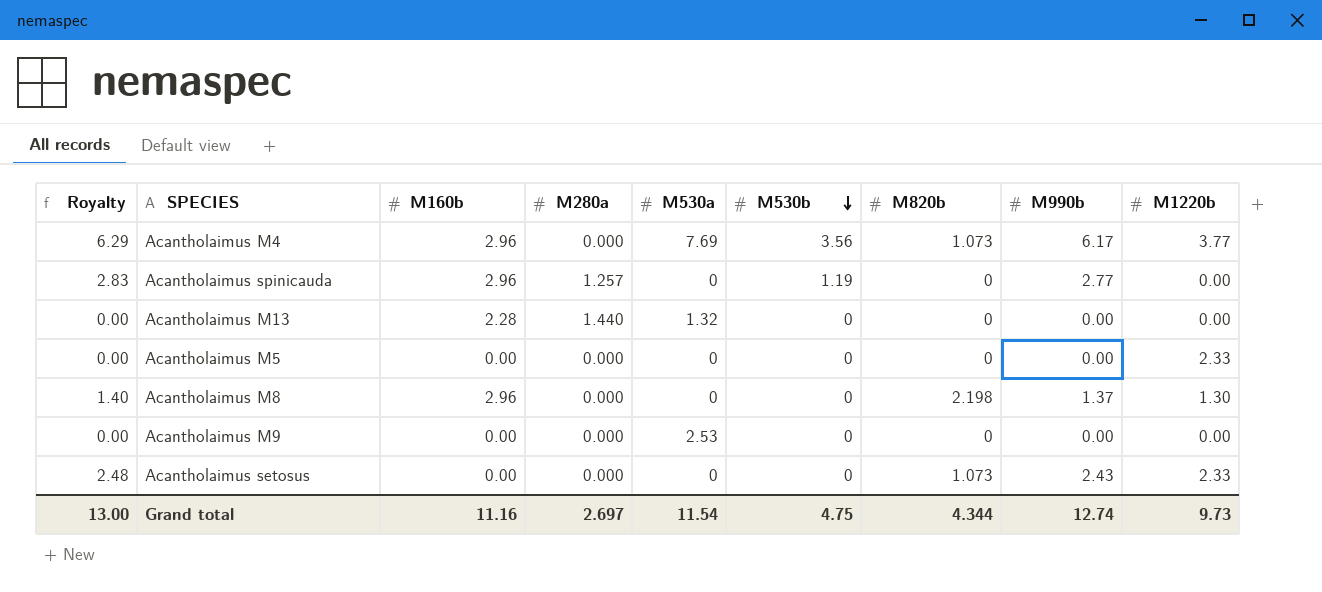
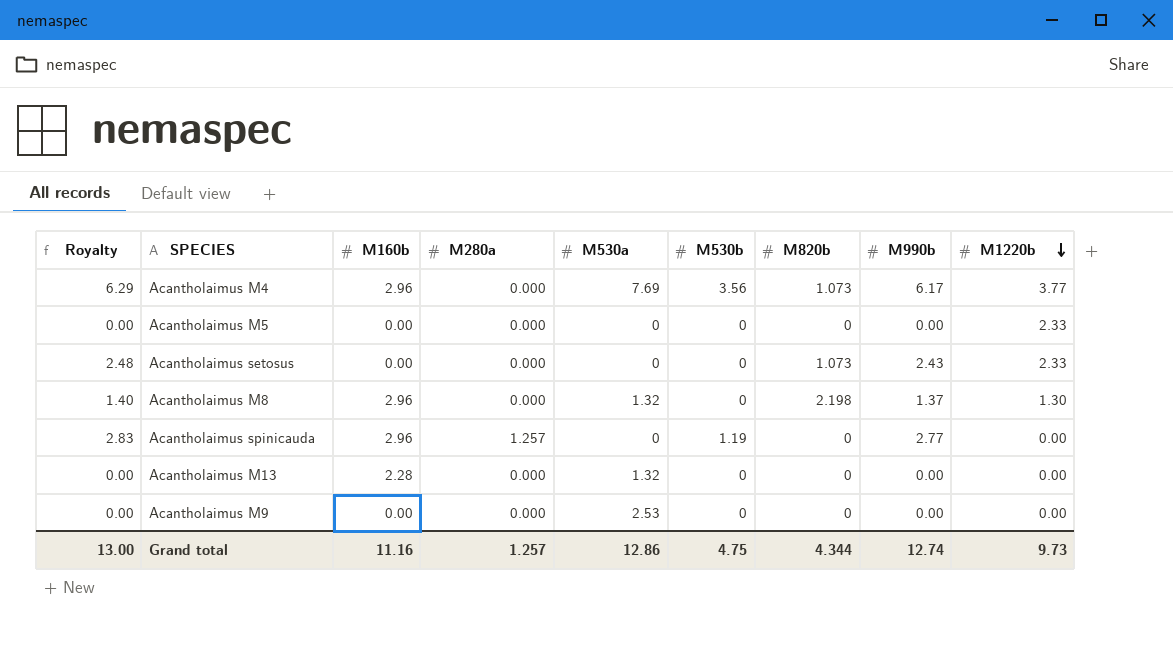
row order: M530b descending -> M1220b descending
Acantholaimus M8 | M530a: 0 -> 1.32
Acantholaimus M13 | M280a: 1.440 -> 0.000
Grand total | M280a: 2.697 -> 1.257
Grand total | M530a: 11.54 -> 12.86

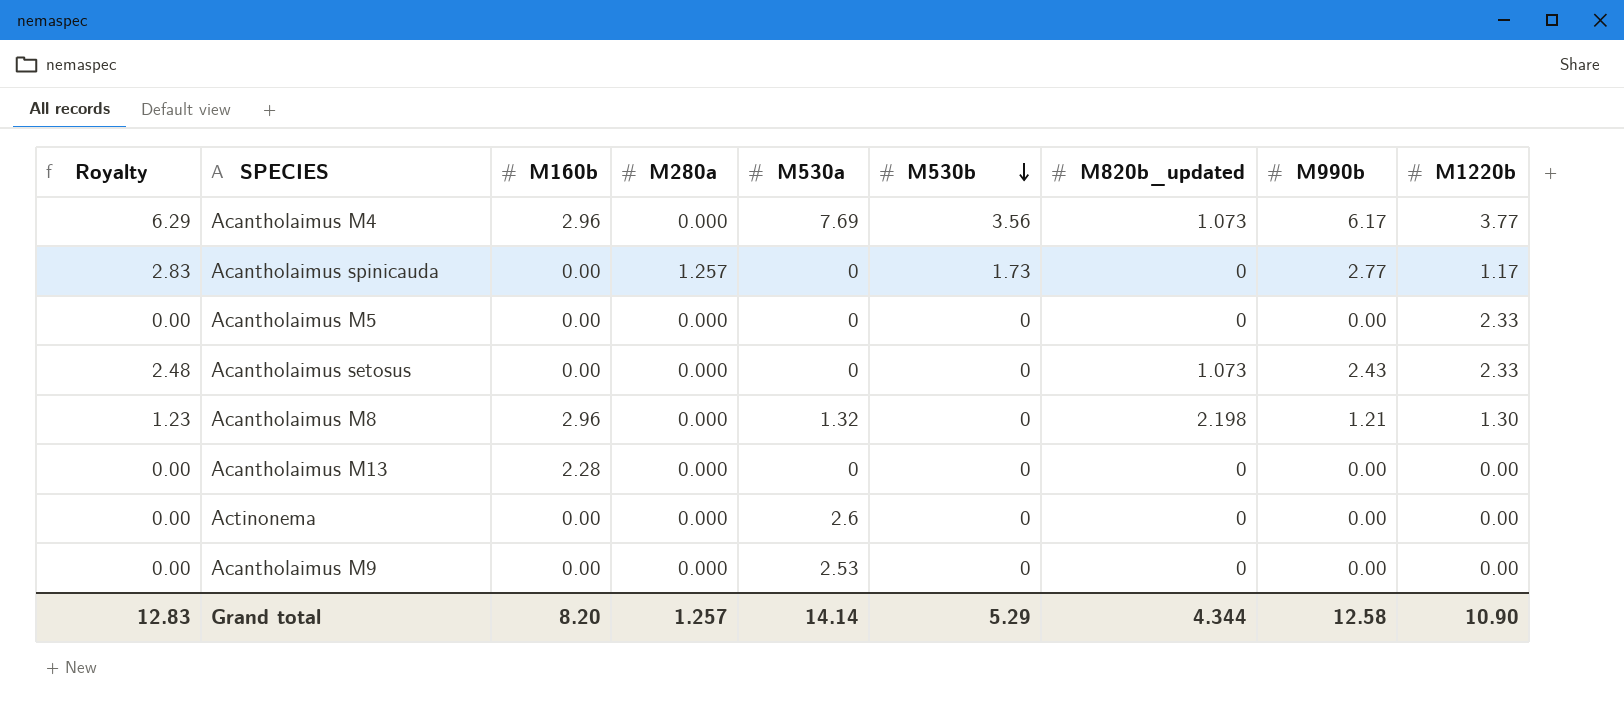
row order: M1220b descending -> M530b descending
column name: M820b -> M820b_updated
Acantholaimus spinicauda | M160b: 2.96 -> 0.00
Acantholaimus spinicauda | M530b: 1.19 -> 1.73
Acantholaimus spinicauda | M1220b: 0.00 -> 1.17
Acantholaimus M8 | Royalty: 1.40 -> 1.23
Acantholaimus M8 | M990b: 1.37 -> 1.21
Acantholaimus M13 | M530a: 1.32 -> 0
row Actinonema: none -> 0.00 | 0.00 | 0.000 | 2.6 | 0 | 0 | 0.00 | 0.00
Grand total | Royalty: 13.00 -> 12.83
Grand total | M160b: 11.16 -> 8.20
Grand total | M530a: 12.86 -> 14.14
Grand total | M530b: 4.75 -> 5.29
Grand total | M990b: 12.74 -> 12.58
Grand total | M1220b: 9.73 -> 10.90

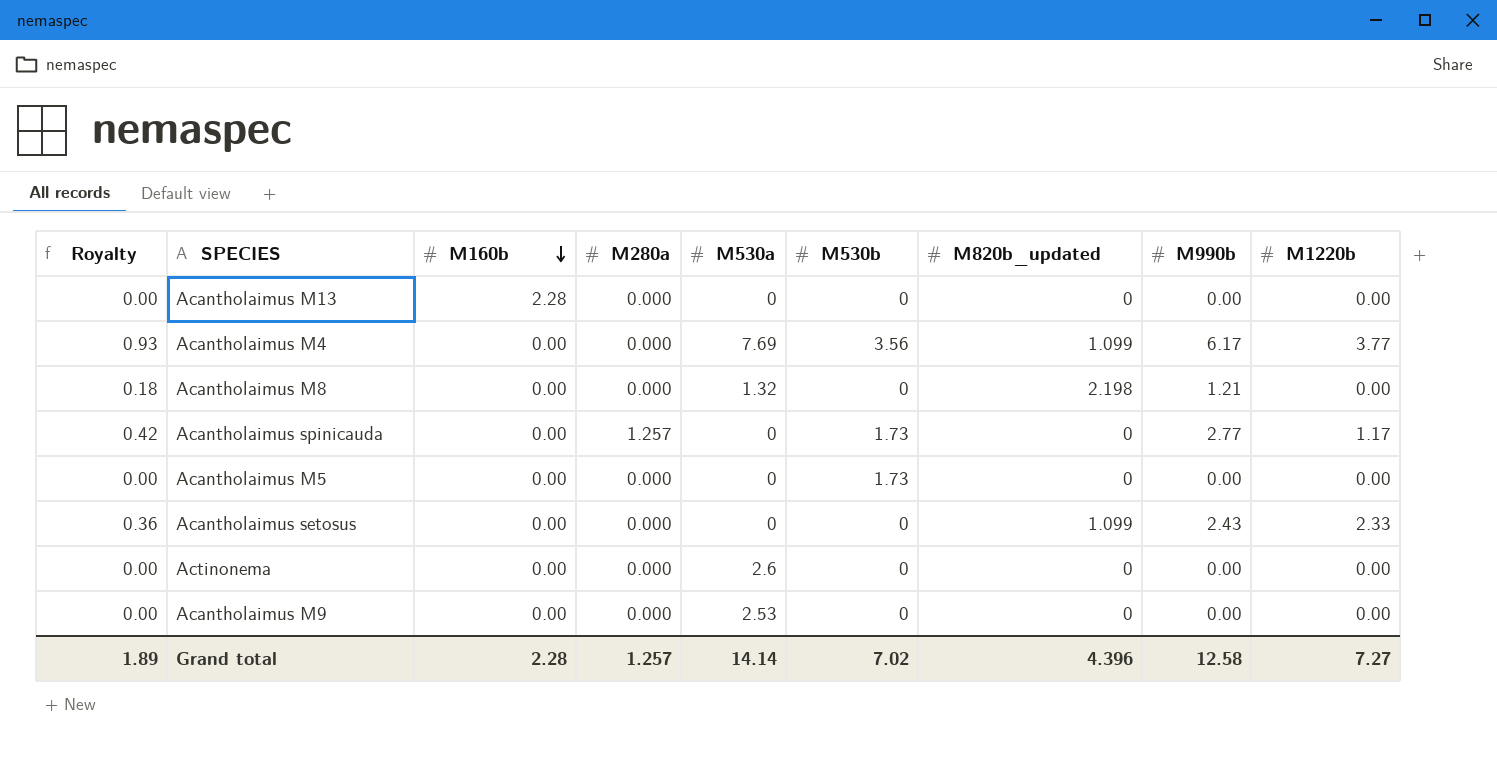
row order: M530b descending -> M160b descending
column Royalty | formula: [M990b] * 1.02 -> [M990b] * 0.15
Acantholaimus M4 | M160b: 2.96 -> 0.00
Acantholaimus M4 | M820b_updated: 1.073 -> 1.099
Acantholaimus M8 | M160b: 2.96 -> 0.00
Acantholaimus M8 | M1220b: 1.30 -> 0.00
Acantholaimus M5 | M530b: 0 -> 1.73
Acantholaimus M5 | M1220b: 2.33 -> 0.00
Acantholaimus setosus | M820b_updated: 1.073 -> 1.099
Grand total | Royalty: 12.83 -> 1.89
Grand total | M160b: 8.20 -> 2.28
Grand total | M530b: 5.29 -> 7.02
Grand total | M820b_updated: 4.344 -> 4.396
Grand total | M1220b: 10.90 -> 7.27

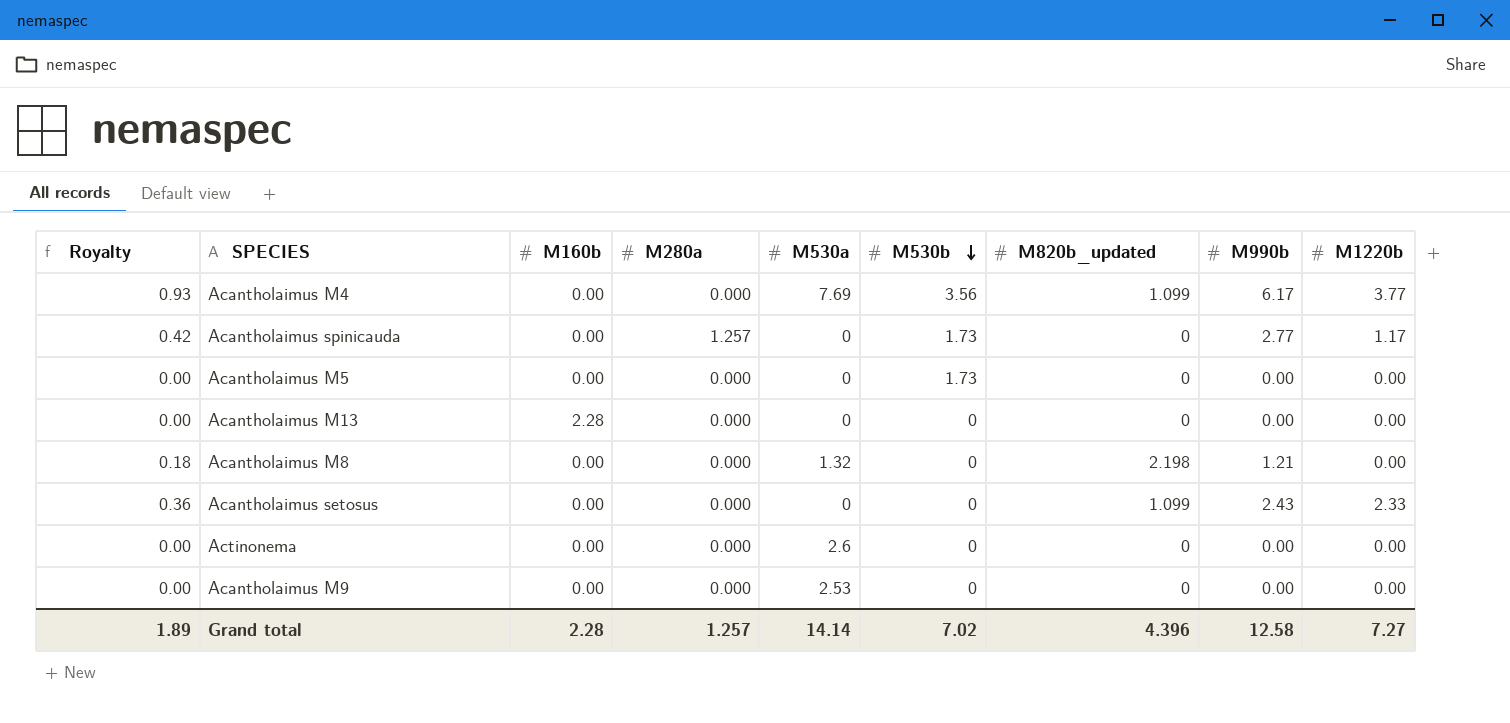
row order: M160b descending -> M530b descending

